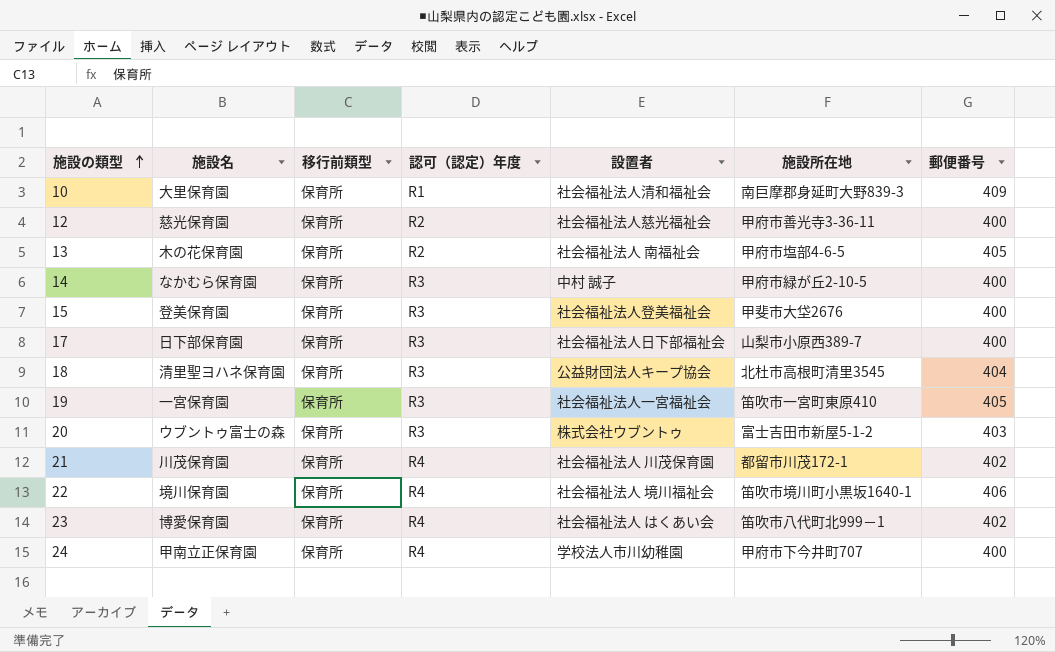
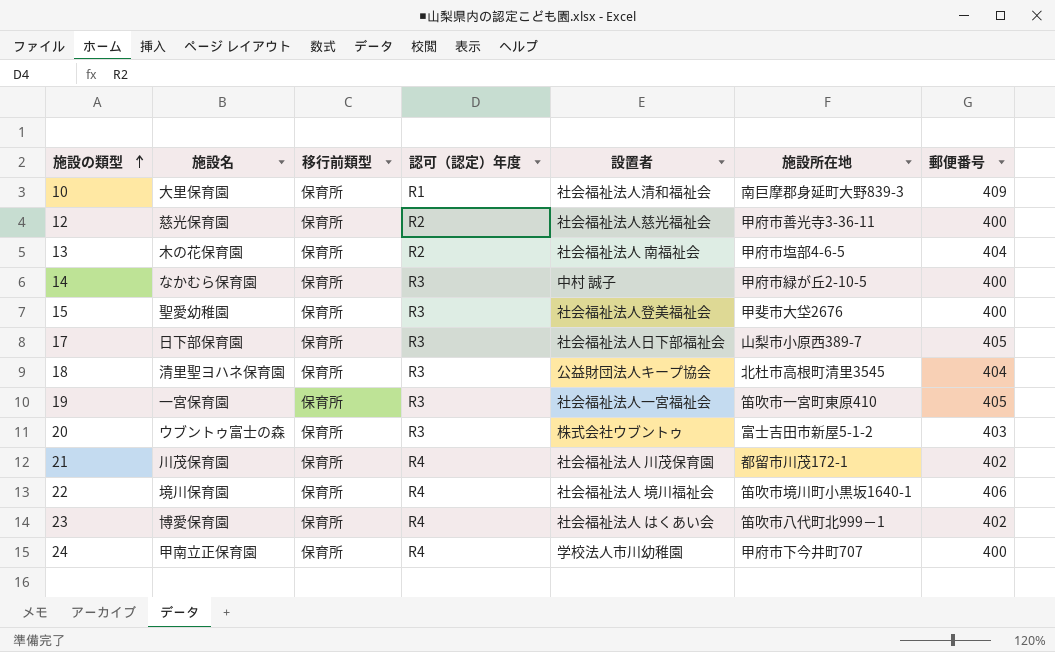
13 | 郵便番号: 405 -> 404
15 | 施設名: 登美保育園 -> 聖愛幼稚園
17 | 郵便番号: 400 -> 405

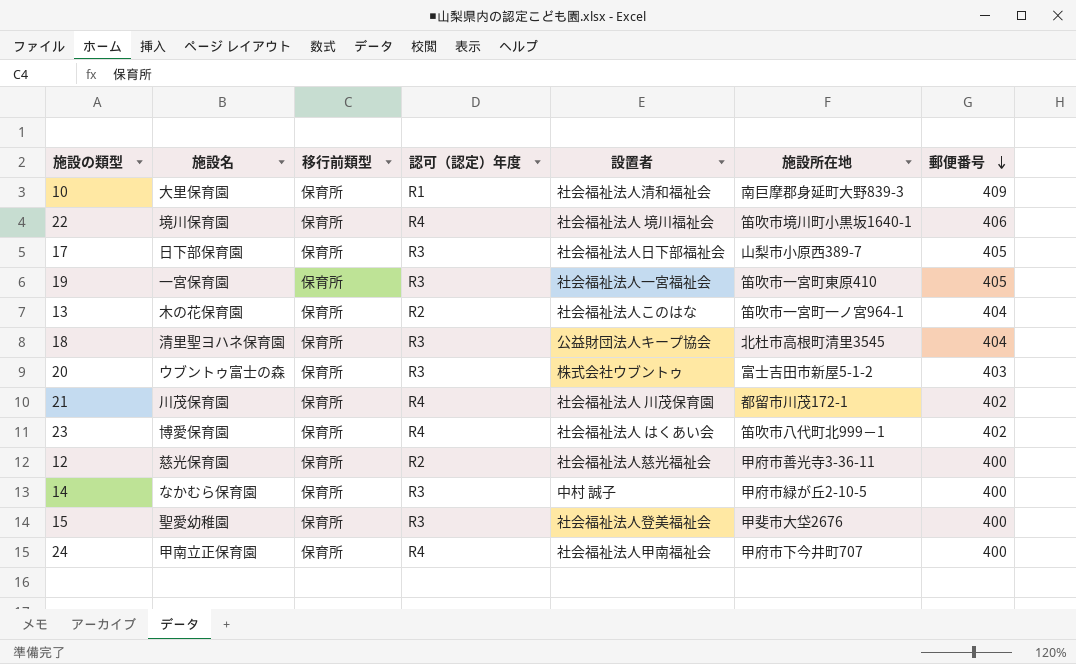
row order: 施設の類型 ascending -> 郵便番号 descending
13 | 設置者: 社会福祉法人 南福祉会 -> 社会福祉法人このはな
13 | 施設所在地: 甲府市塩部4-6-5 -> 笛吹市一宮町一ノ宮964-1
24 | 設置者: 学校法人市川幼稚園 -> 社会福祉法人甲南福祉会

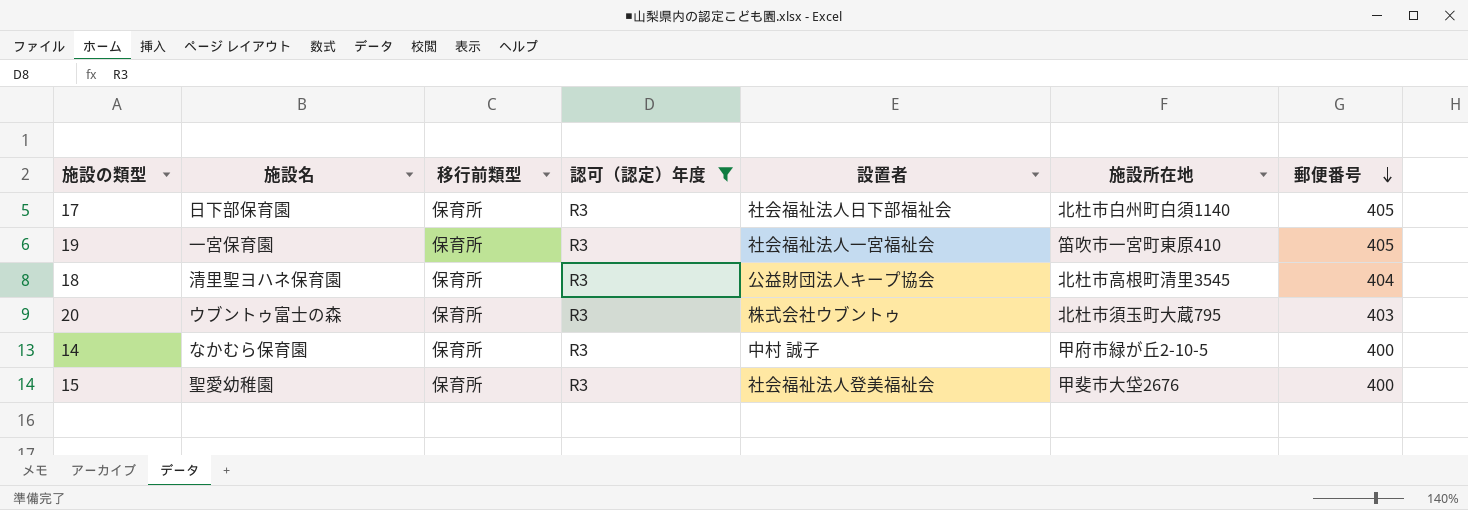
filter: none -> 認可（認定）年度 = R3
17 | 施設所在地: 山梨市小原西389-7 -> 北杜市白州町白須1140
20 | 施設所在地: 富士吉田市新屋5-1-2 -> 北杜市須玉町大蔵795

